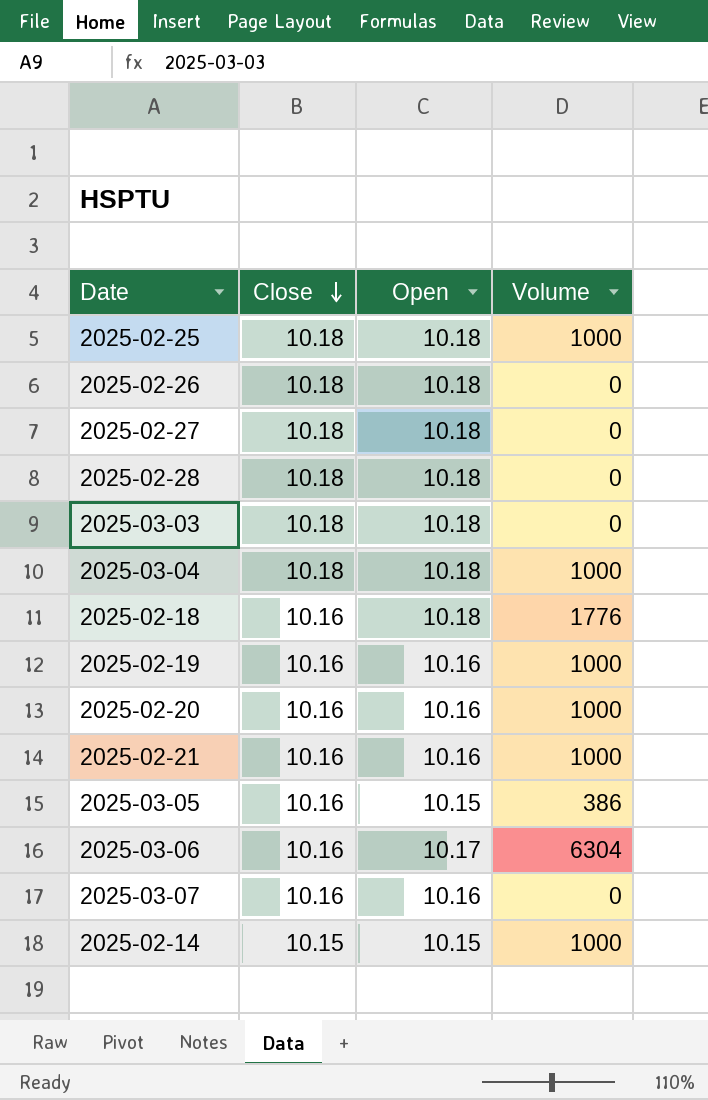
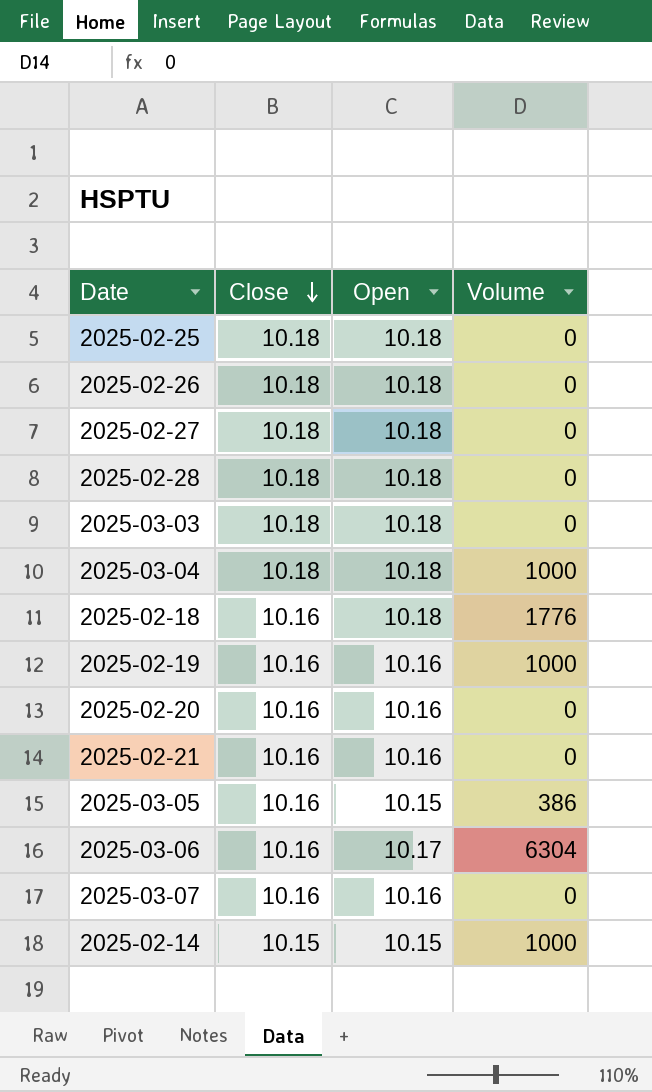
2025-02-25 | Volume: 1000 -> 0
2025-02-20 | Volume: 1000 -> 0
2025-02-21 | Volume: 1000 -> 0

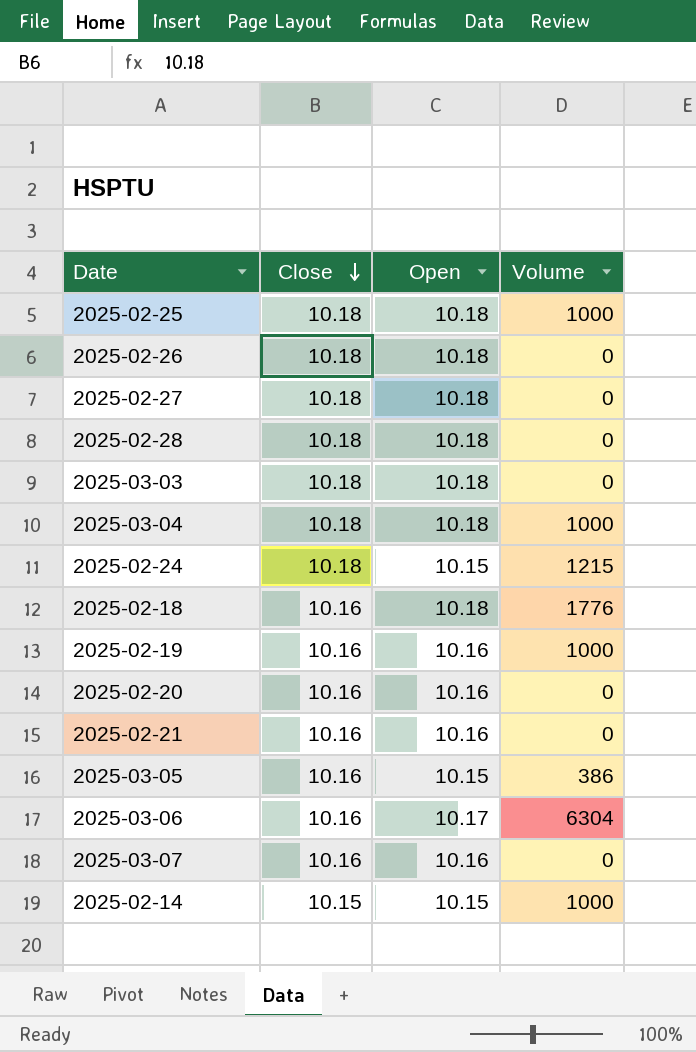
2025-02-25 | Volume: 0 -> 1000
row 2025-02-24: none -> 10.18 | 10.15 | 1215

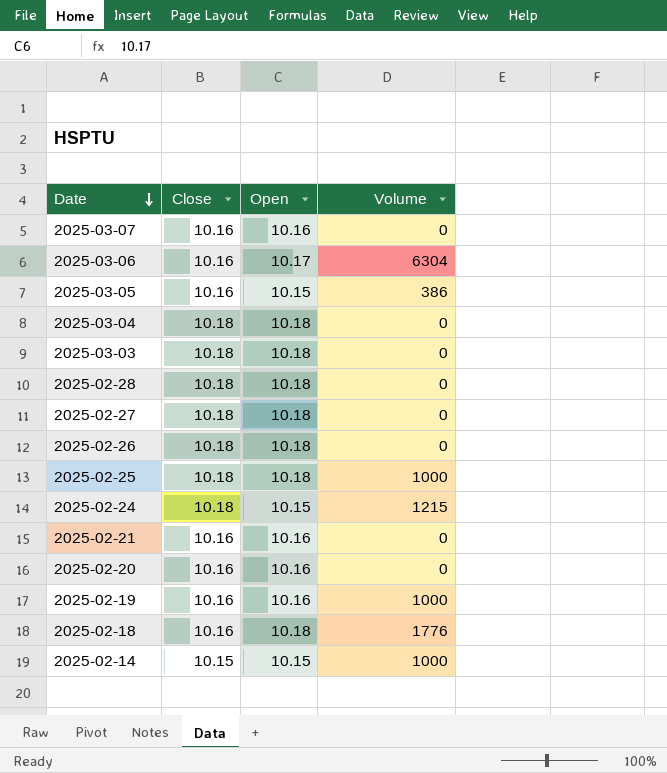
row order: Close descending -> Date descending
2025-03-04 | Volume: 1000 -> 0

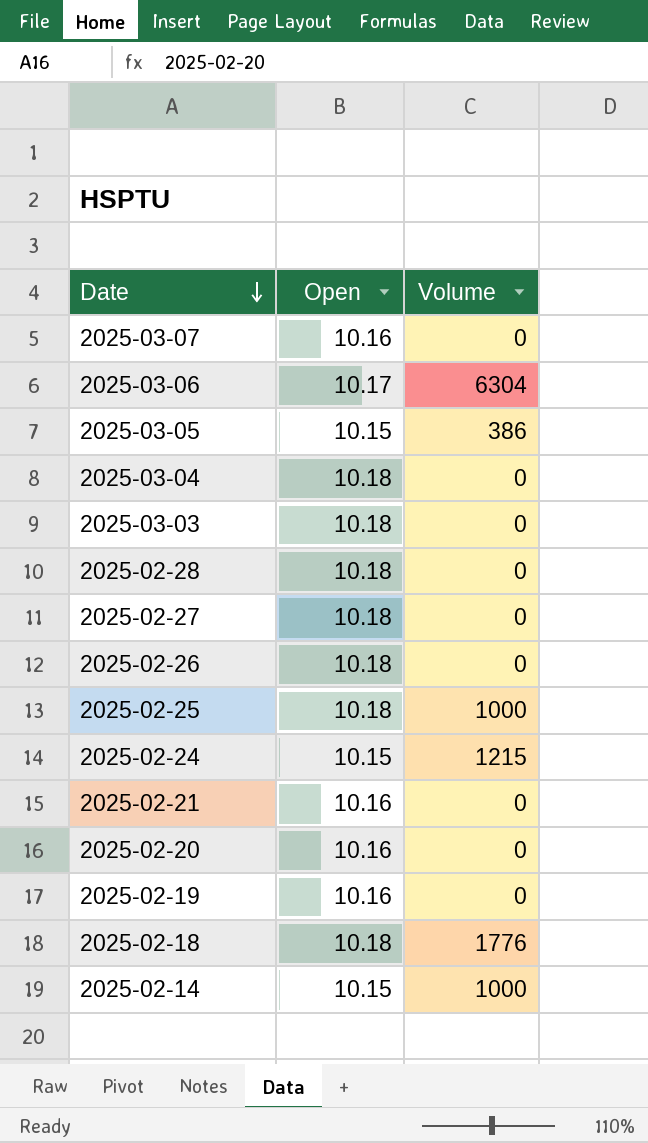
column Close | position: 2 -> none
2025-02-19 | Volume: 1000 -> 0

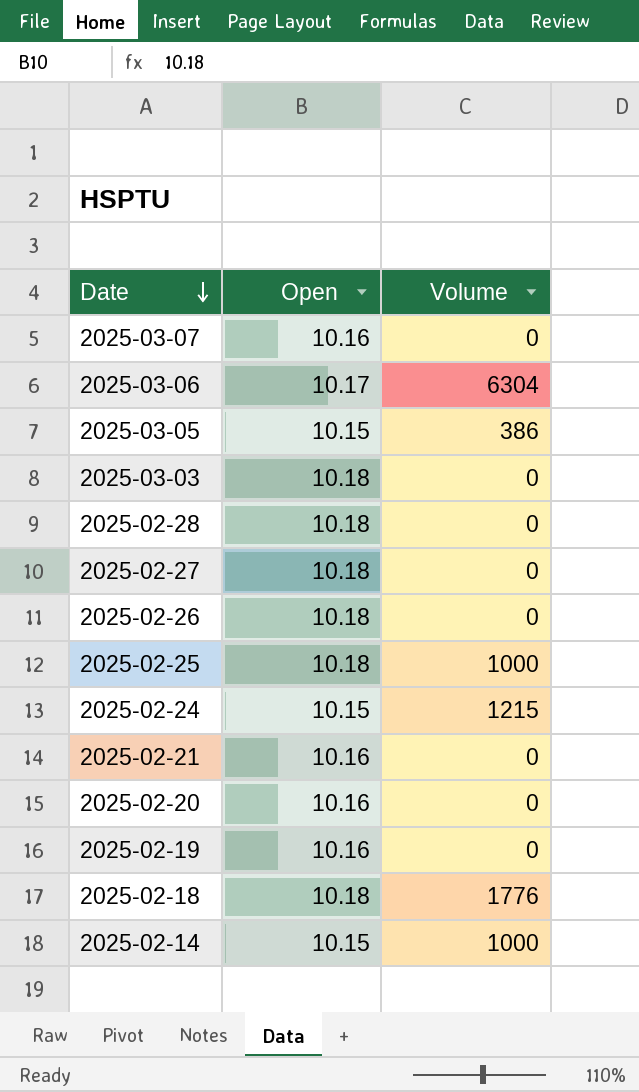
row 2025-03-04: 10.18 | 0 -> none

